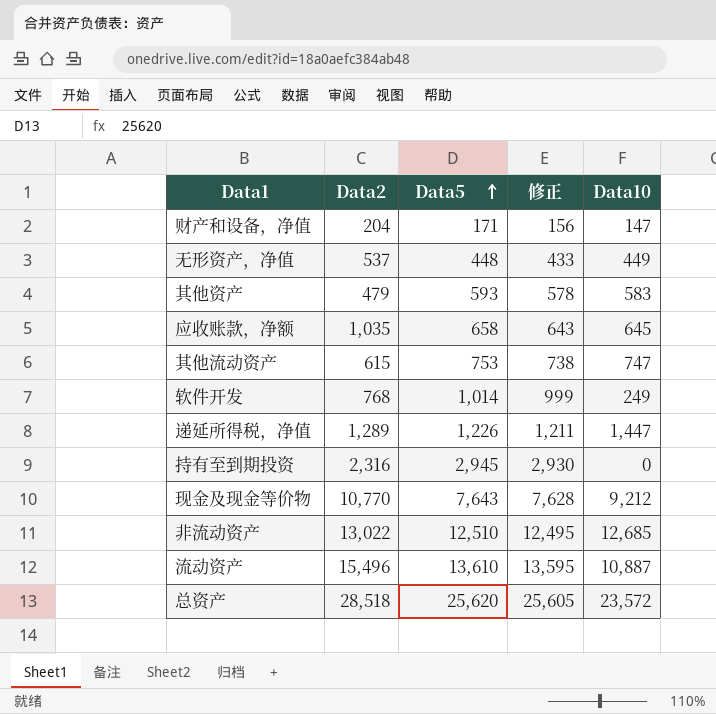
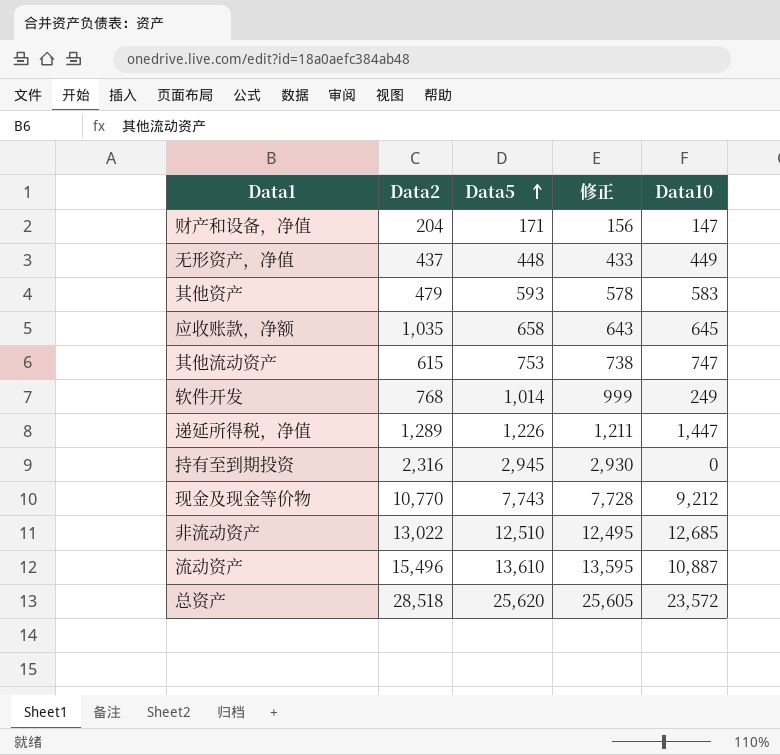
无形资产，净值 | Data2: 537 -> 437
现金及现金等价物 | Data5: 7,643 -> 7,743
现金及现金等价物 | 修正: 7,628 -> 7,728

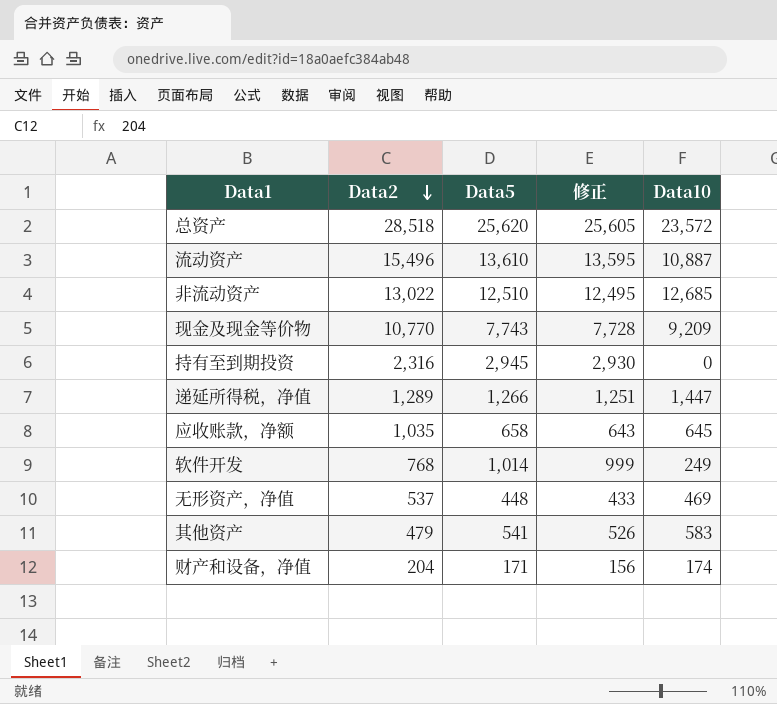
row order: Data5 ascending -> Data2 descending
row 其他流动资产: 615 | 753 | 738 | 747 -> none
现金及现金等价物 | Data10: 9,212 -> 9,209
递延所得税，净值 | Data5: 1,226 -> 1,266
递延所得税，净值 | 修正: 1,211 -> 1,251
无形资产，净值 | Data2: 437 -> 537
无形资产，净值 | Data10: 449 -> 469
其他资产 | Data5: 593 -> 541
其他资产 | 修正: 578 -> 526
财产和设备，净值 | Data10: 147 -> 174

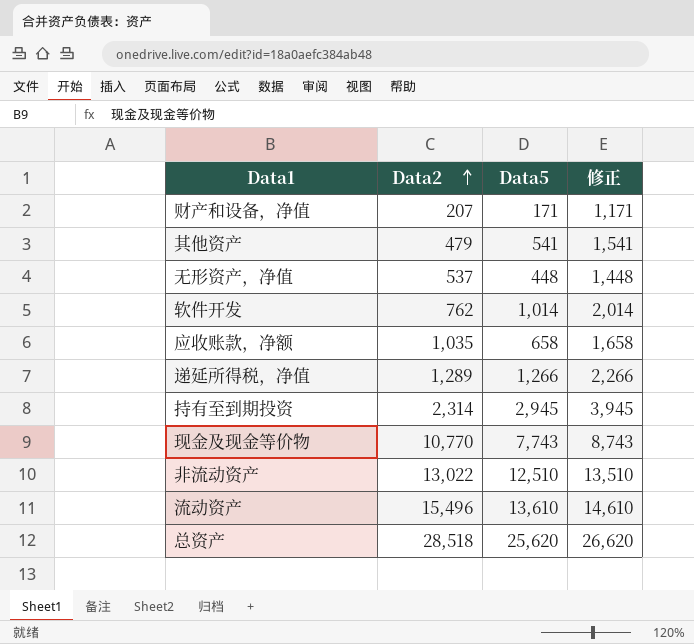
row order: Data2 descending -> Data2 ascending
column Data10 | position: 5 -> none
column 修正 | formula: [Data5] - 15 -> [Data5] + 1000
财产和设备，净值 | Data2: 204 -> 207
软件开发 | Data2: 768 -> 762
持有至到期投资 | Data2: 2,316 -> 2,314

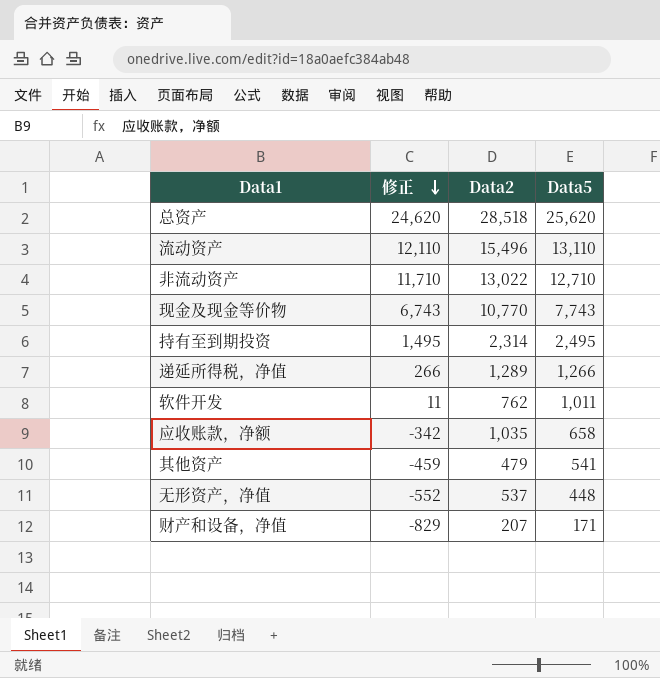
row order: Data2 ascending -> 修正 descending
column 修正 | formula: [Data5] + 1000 -> [Data5] - 1000
column 修正 | position: 4 -> 2
流动资产 | Data5: 13,610 -> 13,110
非流动资产 | Data5: 12,510 -> 12,710
持有至到期投资 | Data5: 2,945 -> 2,495
软件开发 | Data5: 1,014 -> 1,011

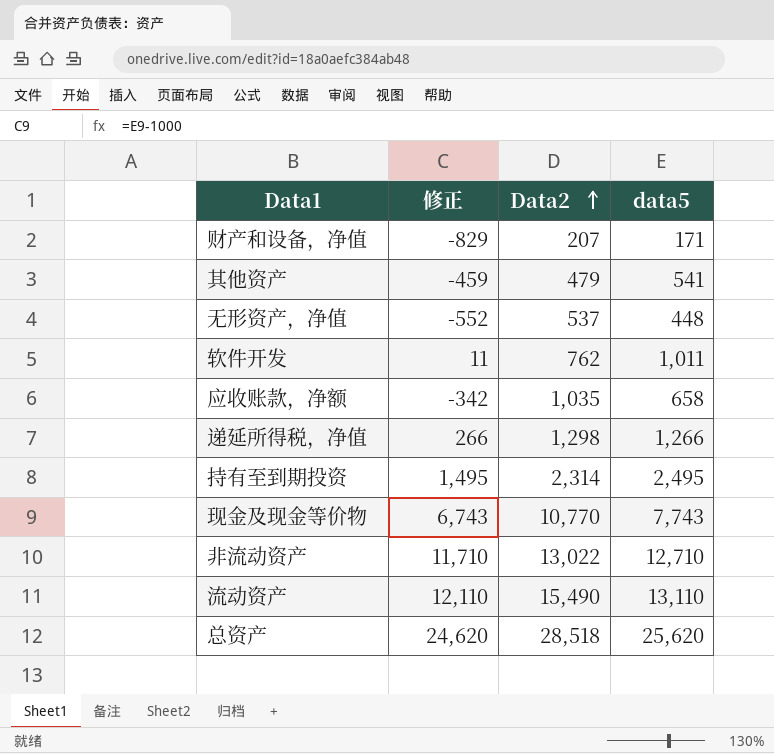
row order: 修正 descending -> Data2 ascending
column name: Data5 -> data5
递延所得税，净值 | Data2: 1,289 -> 1,298
流动资产 | Data2: 15,496 -> 15,490

